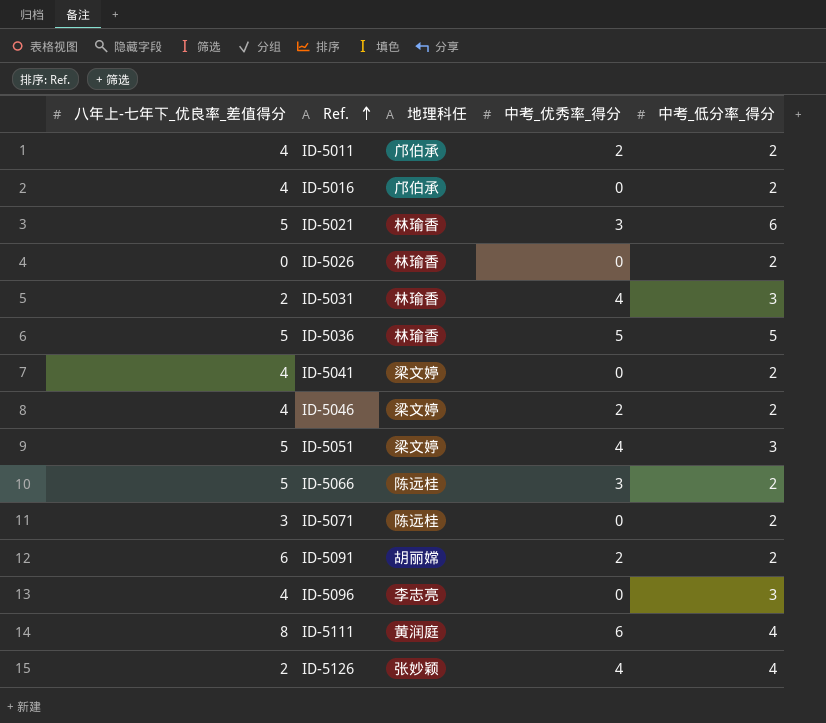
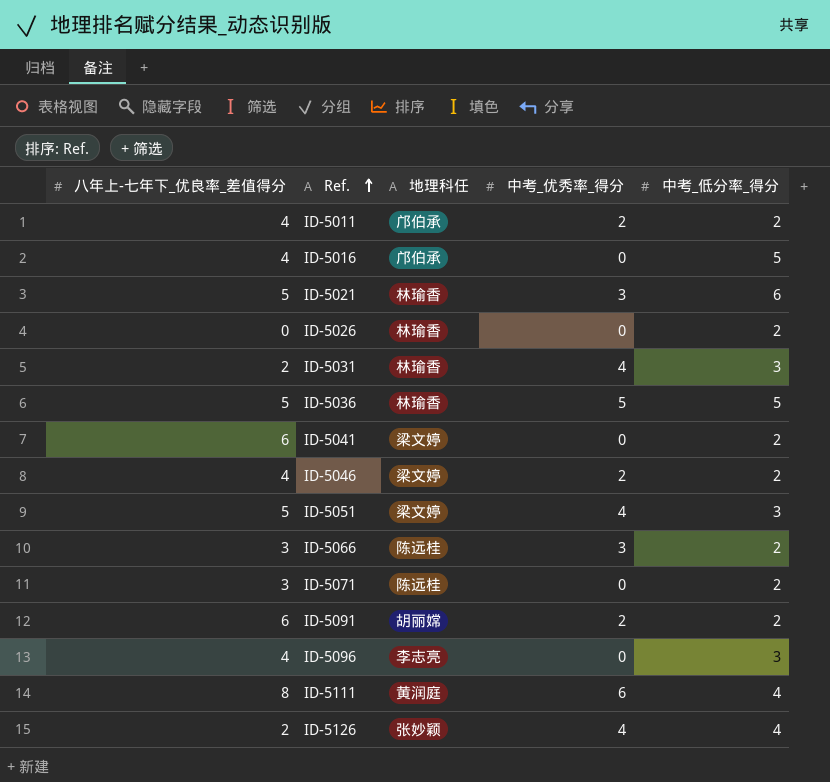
ID-5016 | 中考_低分率_得分: 2 -> 5
ID-5041 | 八年上-七年下_优良率_差值得分: 4 -> 6
ID-5066 | 八年上-七年下_优良率_差值得分: 5 -> 3

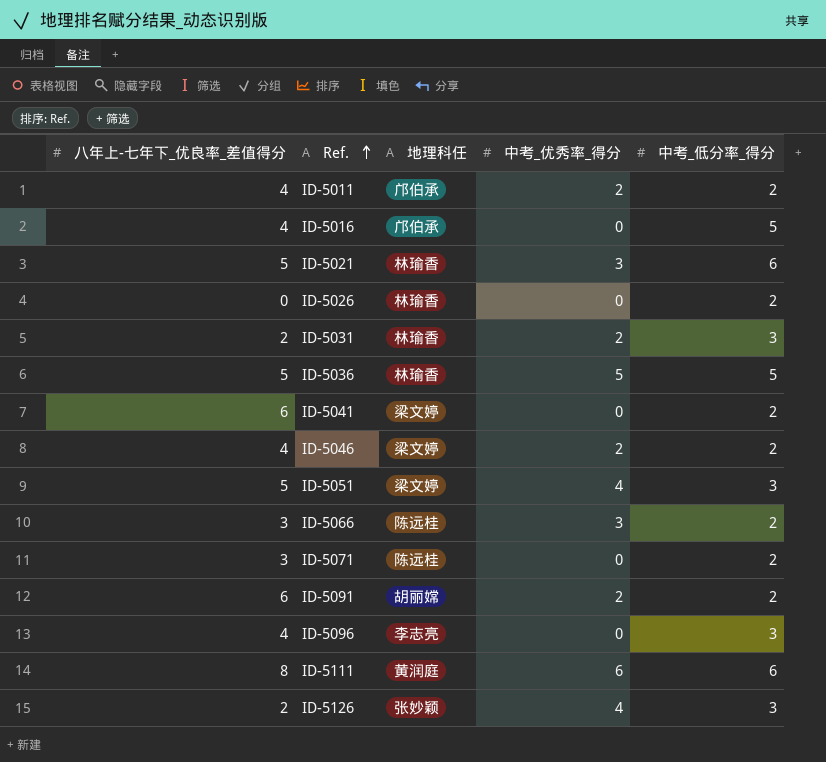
ID-5031 | 中考_优秀率_得分: 4 -> 2
ID-5111 | 中考_低分率_得分: 4 -> 6
ID-5126 | 中考_低分率_得分: 4 -> 3

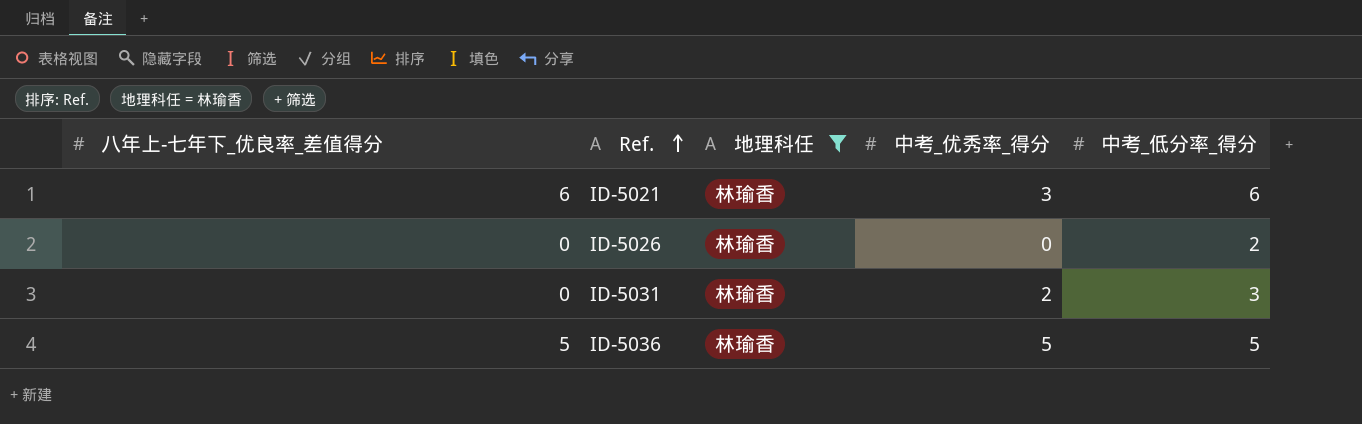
filter: none -> 地理科任 = 林瑜香
ID-5021 | 八年上-七年下_优良率_差值得分: 5 -> 6
ID-5031 | 八年上-七年下_优良率_差值得分: 2 -> 0

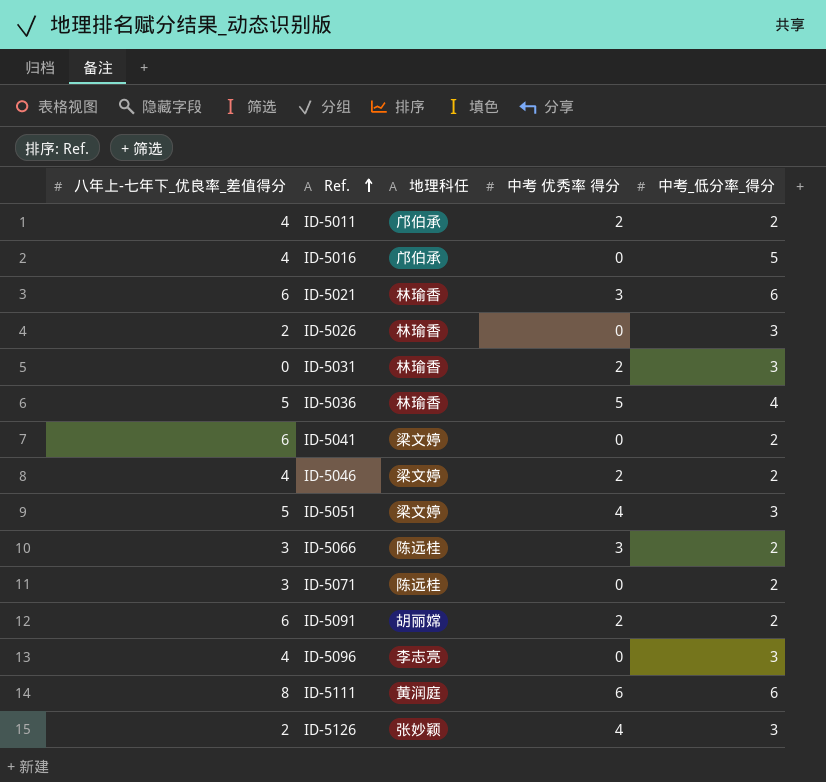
filter: 地理科任 = 林瑜香 -> none
column name: 中考_优秀率_得分 -> 中考 优秀率 得分
ID-5026 | 八年上-七年下_优良率_差值得分: 0 -> 2
ID-5026 | 中考_低分率_得分: 2 -> 3
ID-5036 | 中考_低分率_得分: 5 -> 4

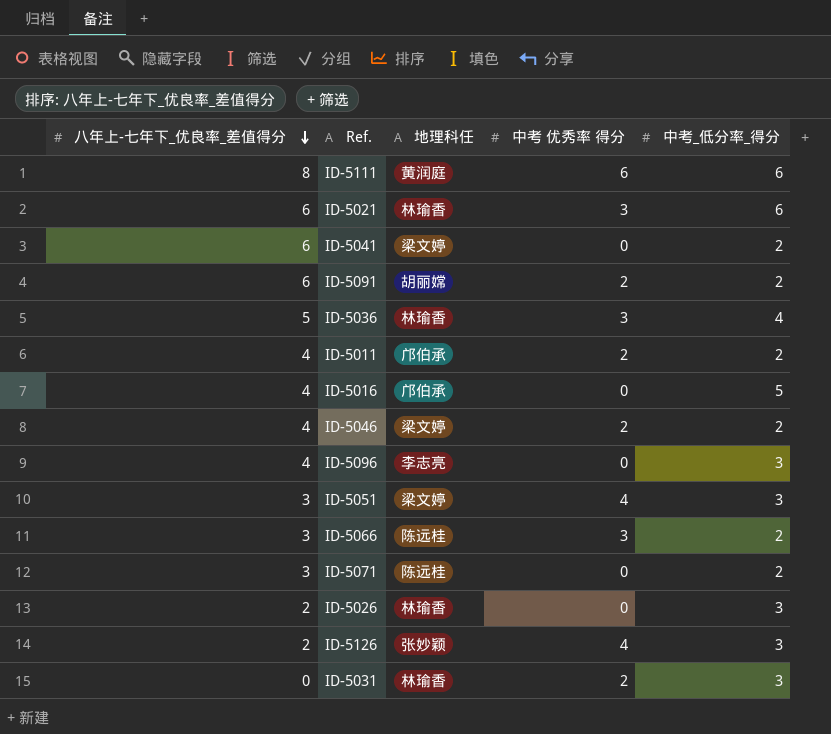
row order: Ref. ascending -> 八年上-七年下_优良率_差值得分 descending
ID-5036 | 中考 优秀率 得分: 5 -> 3
ID-5051 | 八年上-七年下_优良率_差值得分: 5 -> 3

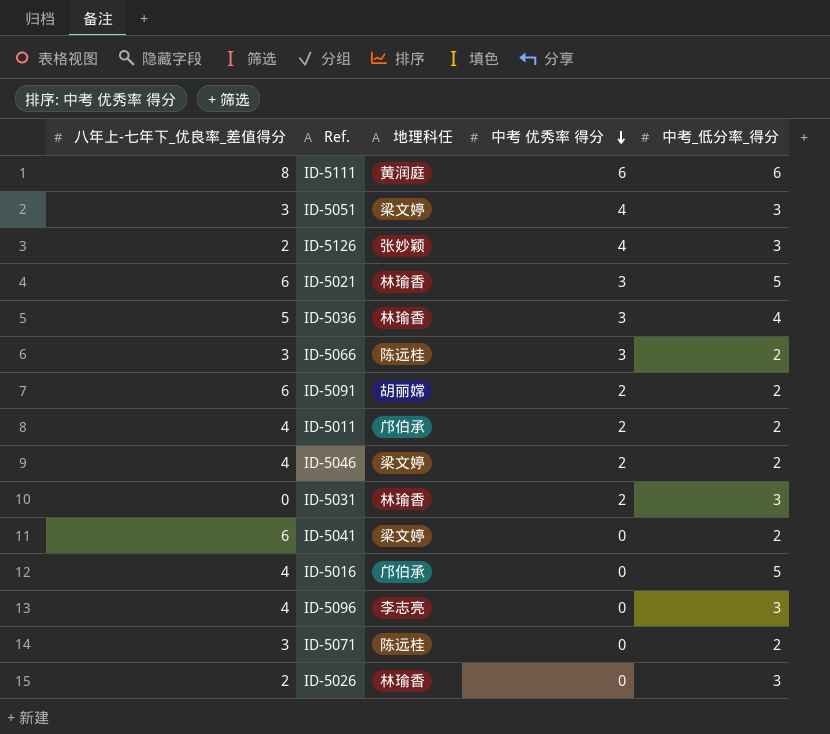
row order: 八年上-七年下_优良率_差值得分 descending -> 中考 优秀率 得分 descending
ID-5021 | 中考_低分率_得分: 6 -> 5

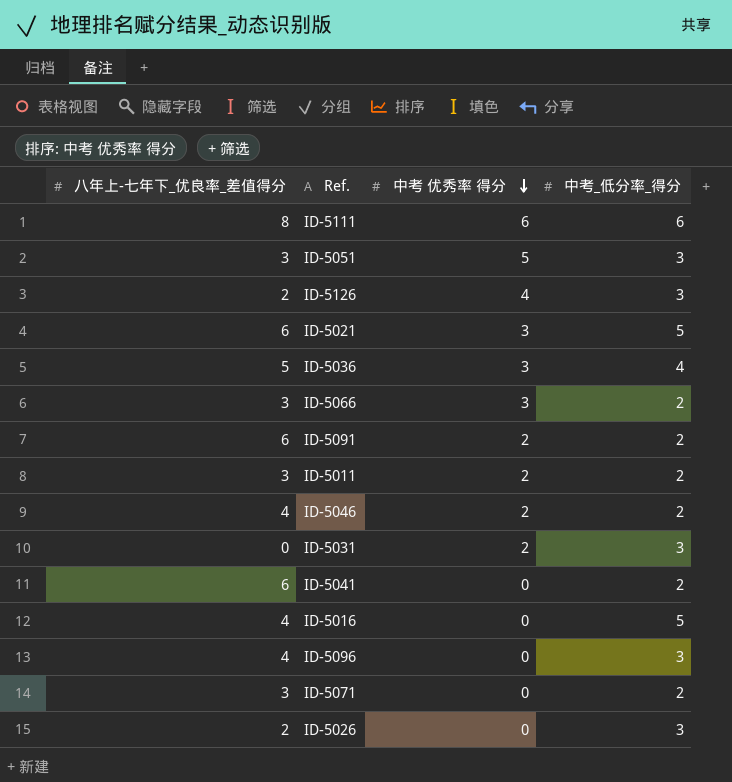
column 地理科任 | position: 3 -> none
ID-5051 | 中考 优秀率 得分: 4 -> 5
ID-5011 | 八年上-七年下_优良率_差值得分: 4 -> 3

